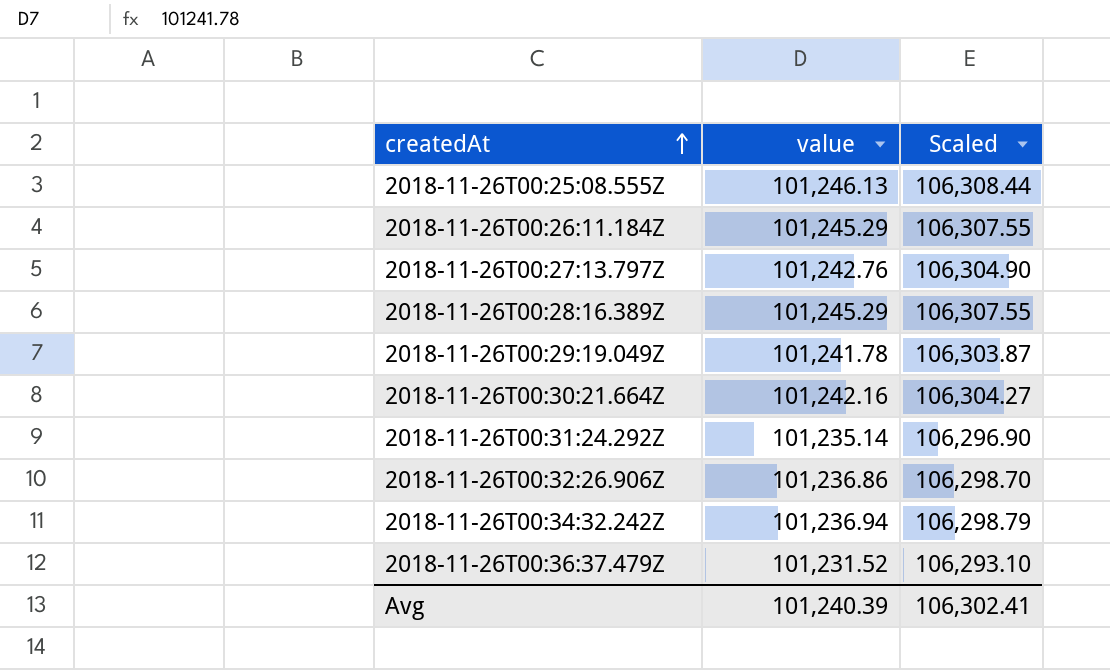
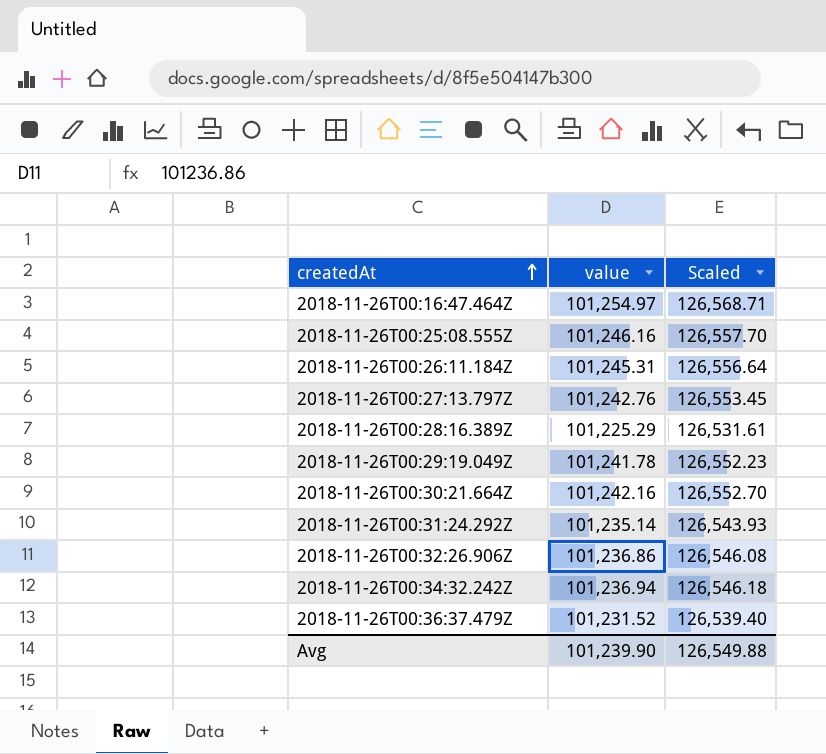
column Scaled | formula: [value] * 1.05 -> [value] * 1.25
row 2018-11-26T00:16:47.464Z: none -> 101,254.97 | 126,568.71
2018-11-26T00:25:08.555Z | value: 101,246.13 -> 101,246.16
2018-11-26T00:26:11.184Z | value: 101,245.29 -> 101,245.31
2018-11-26T00:28:16.389Z | value: 101,245.29 -> 101,225.29
Avg | value: 101,240.39 -> 101,239.90
Avg | Scaled: 106,302.41 -> 126,549.88

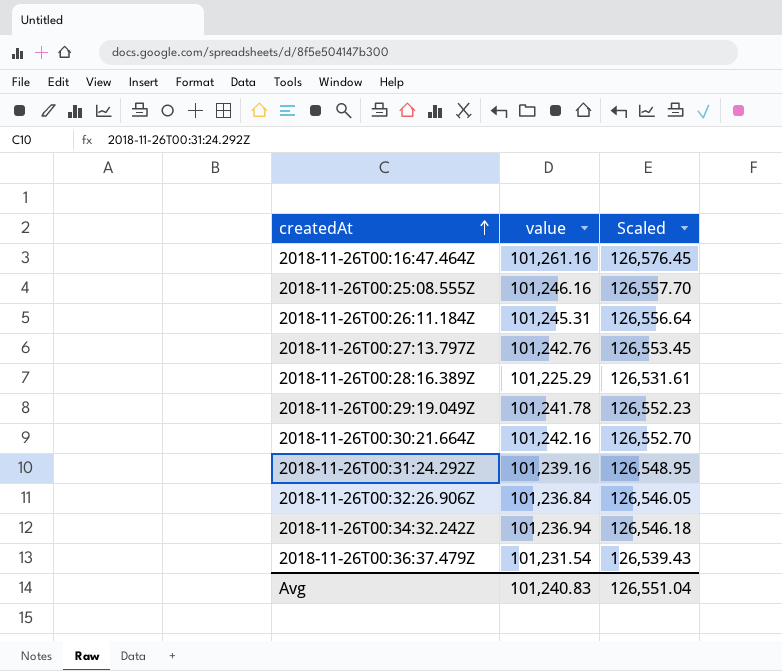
2018-11-26T00:16:47.464Z | value: 101,254.97 -> 101,261.16
2018-11-26T00:16:47.464Z | Scaled: 126,568.71 -> 126,576.45
2018-11-26T00:31:24.292Z | value: 101,235.14 -> 101,239.16
2018-11-26T00:31:24.292Z | Scaled: 126,543.93 -> 126,548.95
2018-11-26T00:32:26.906Z | value: 101,236.86 -> 101,236.84
2018-11-26T00:32:26.906Z | Scaled: 126,546.08 -> 126,546.05
2018-11-26T00:36:37.479Z | value: 101,231.52 -> 101,231.54
2018-11-26T00:36:37.479Z | Scaled: 126,539.40 -> 126,539.43
Avg | value: 101,239.90 -> 101,240.83
Avg | Scaled: 126,549.88 -> 126,551.04

